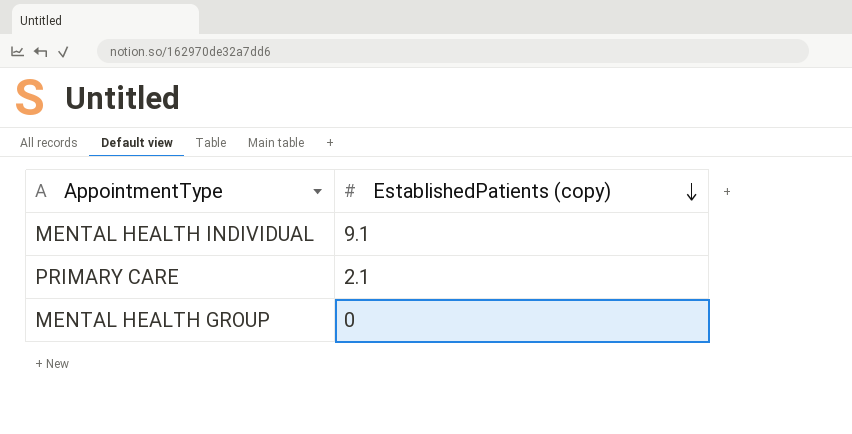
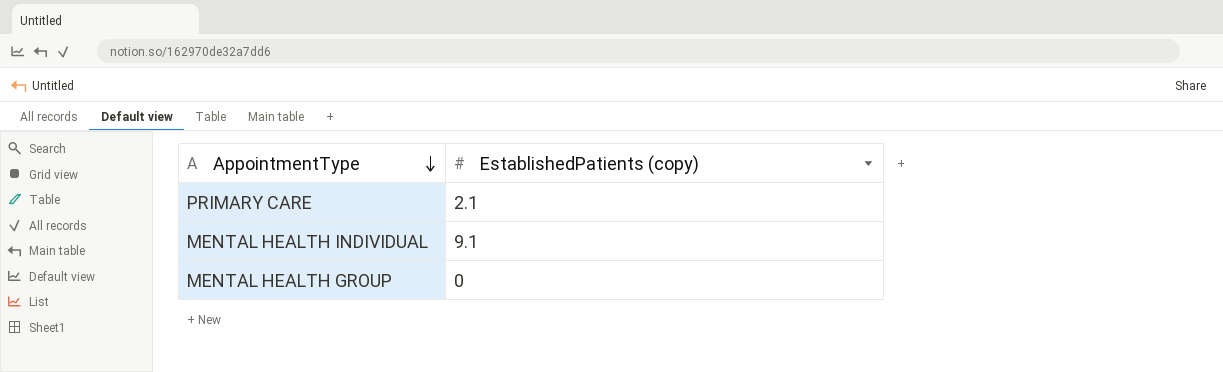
row order: EstablishedPatients (copy) descending -> AppointmentType descending

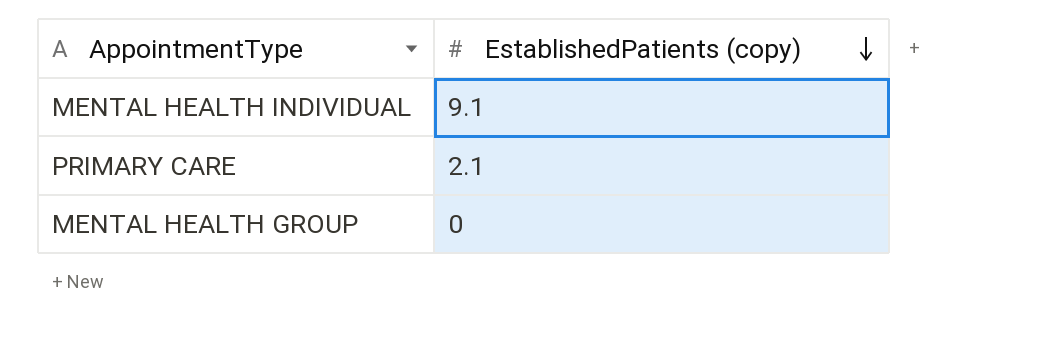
row order: AppointmentType descending -> EstablishedPatients (copy) descending

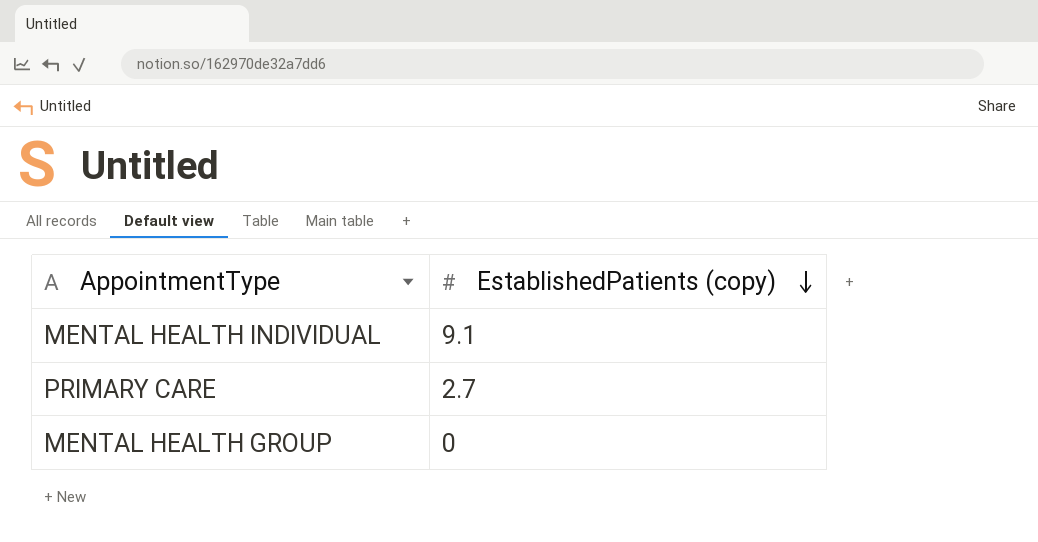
PRIMARY CARE | EstablishedPatients (copy): 2.1 -> 2.7

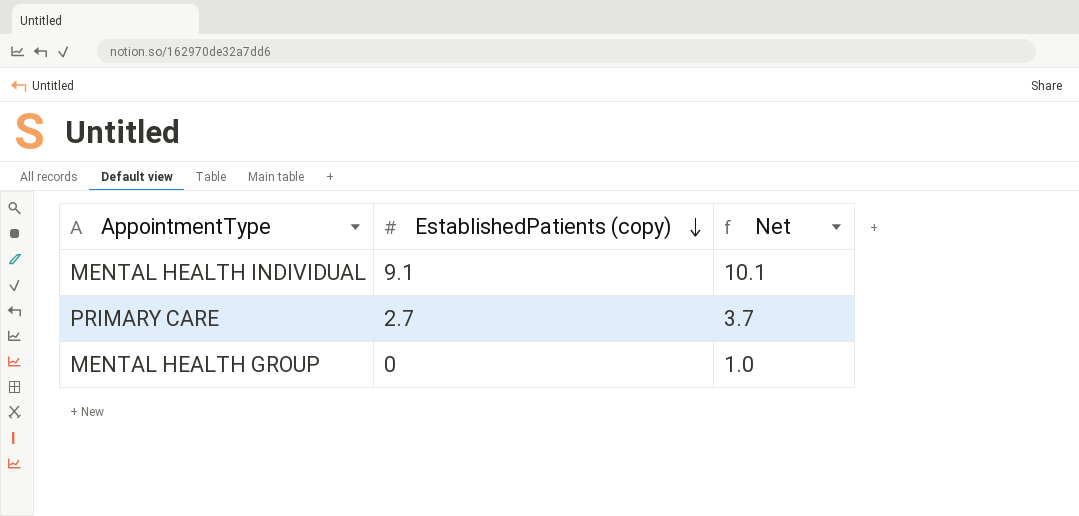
column Net | formula: none -> [EstablishedPatients (copy)] + 1

